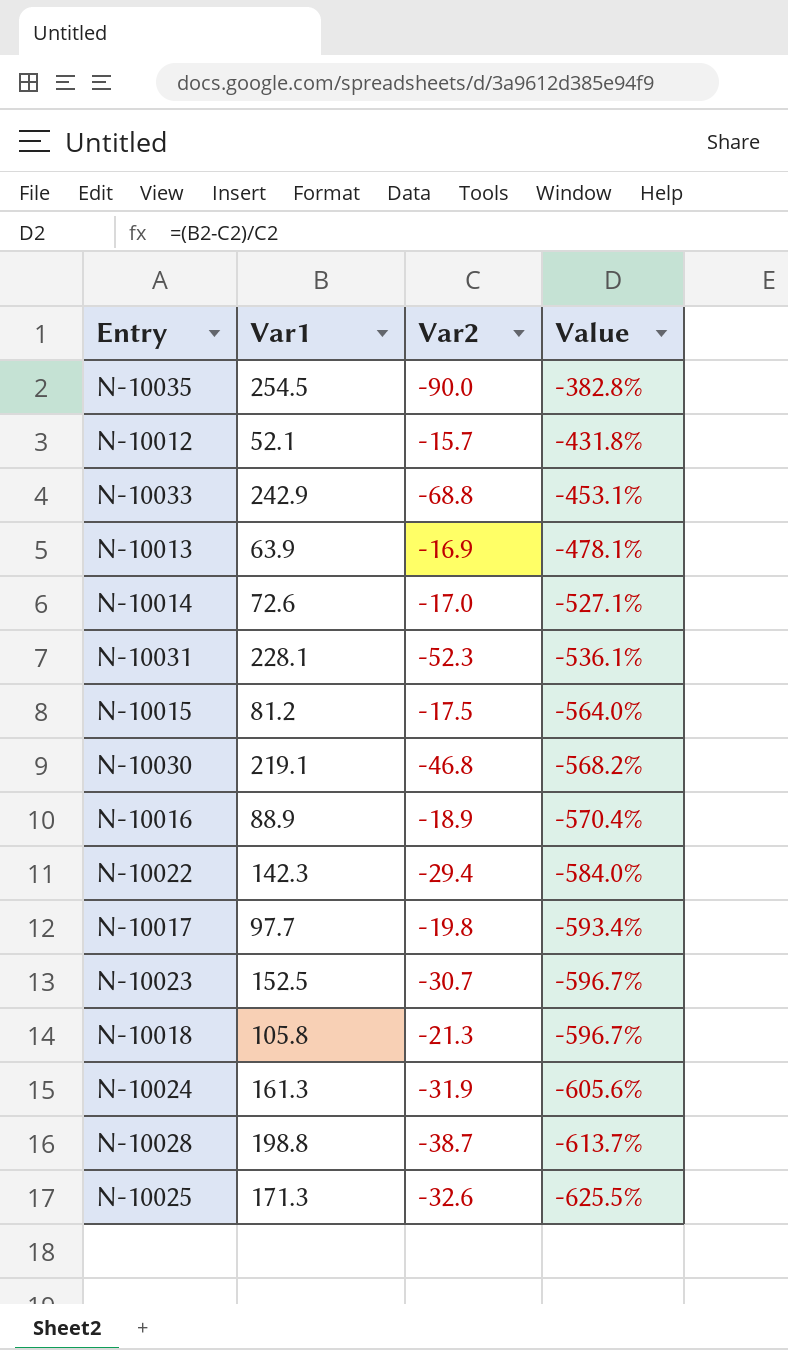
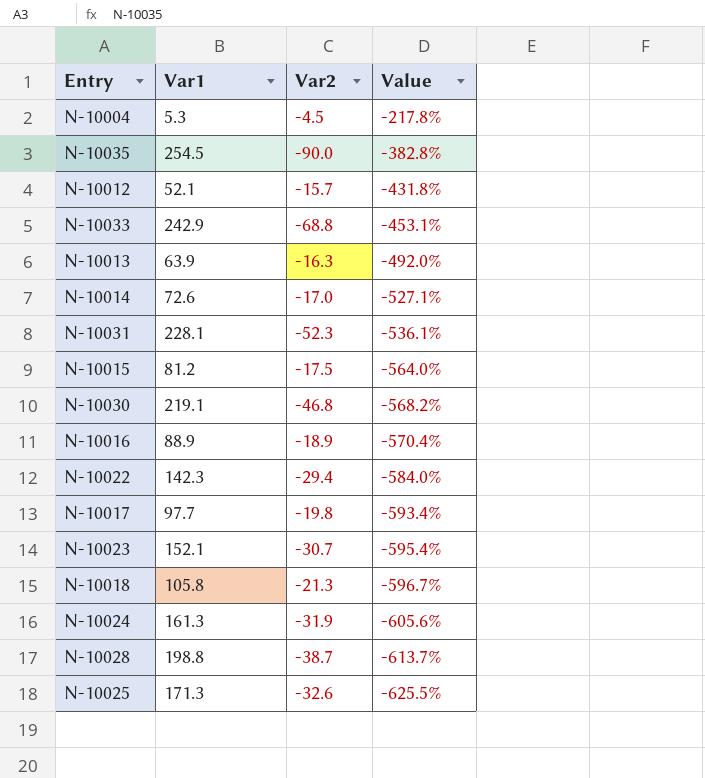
row N-10004: none -> 5.3 | -4.5 | -217.8%
N-10013 | Var2: -16.9 -> -16.3
N-10013 | Value: -478.1% -> -492.0%
N-10023 | Var1: 152.5 -> 152.1
N-10023 | Value: -596.7% -> -595.4%

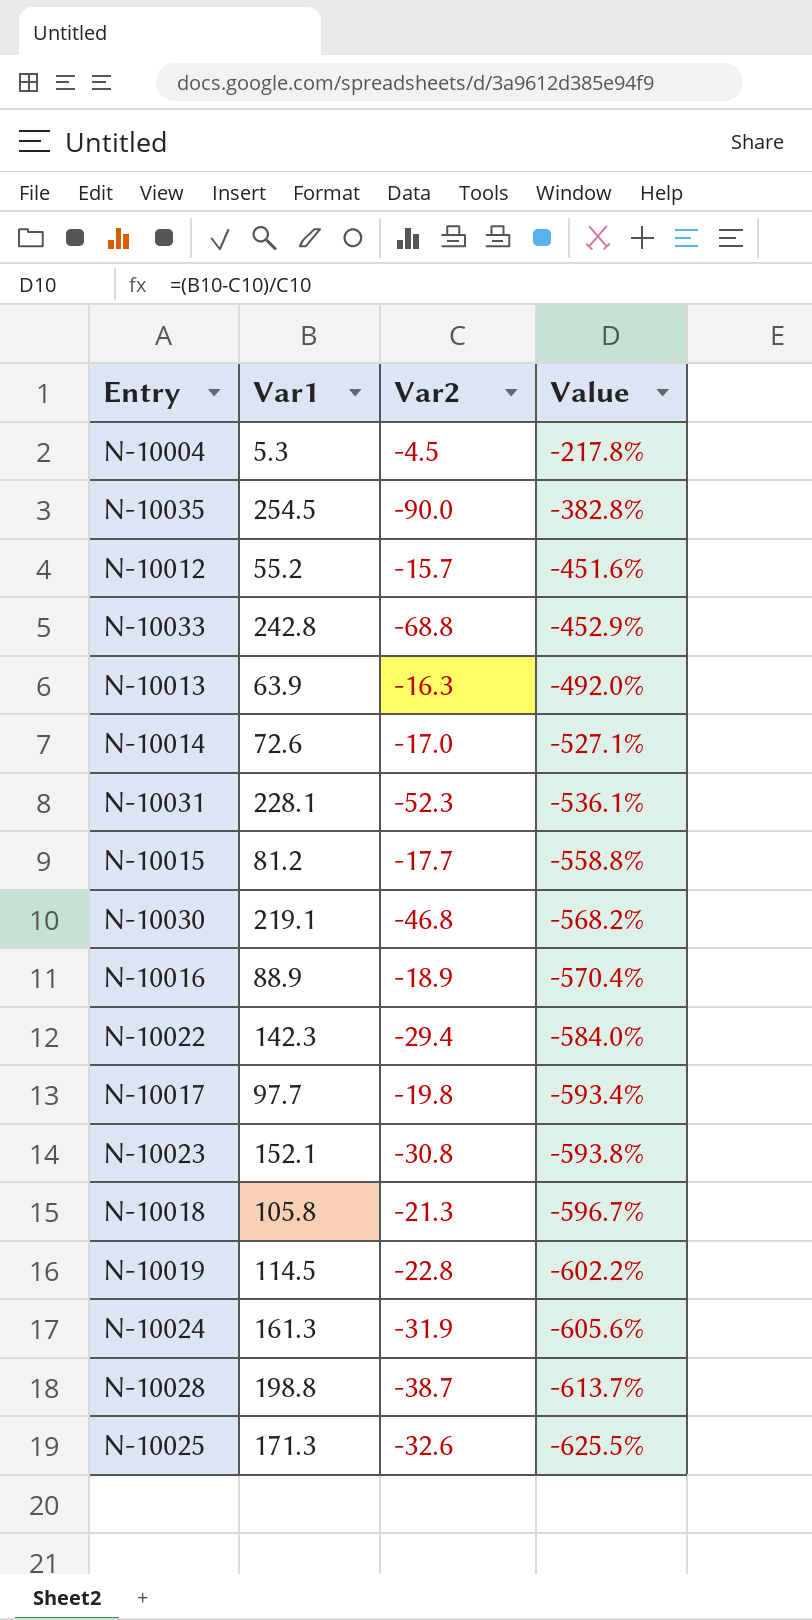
N-10012 | Var1: 52.1 -> 55.2
N-10012 | Value: -431.8% -> -451.6%
N-10033 | Var1: 242.9 -> 242.8
N-10033 | Value: -453.1% -> -452.9%
N-10015 | Var2: -17.5 -> -17.7
N-10015 | Value: -564.0% -> -558.8%
N-10023 | Var2: -30.7 -> -30.8
N-10023 | Value: -595.4% -> -593.8%
row N-10019: none -> 114.5 | -22.8 | -602.2%

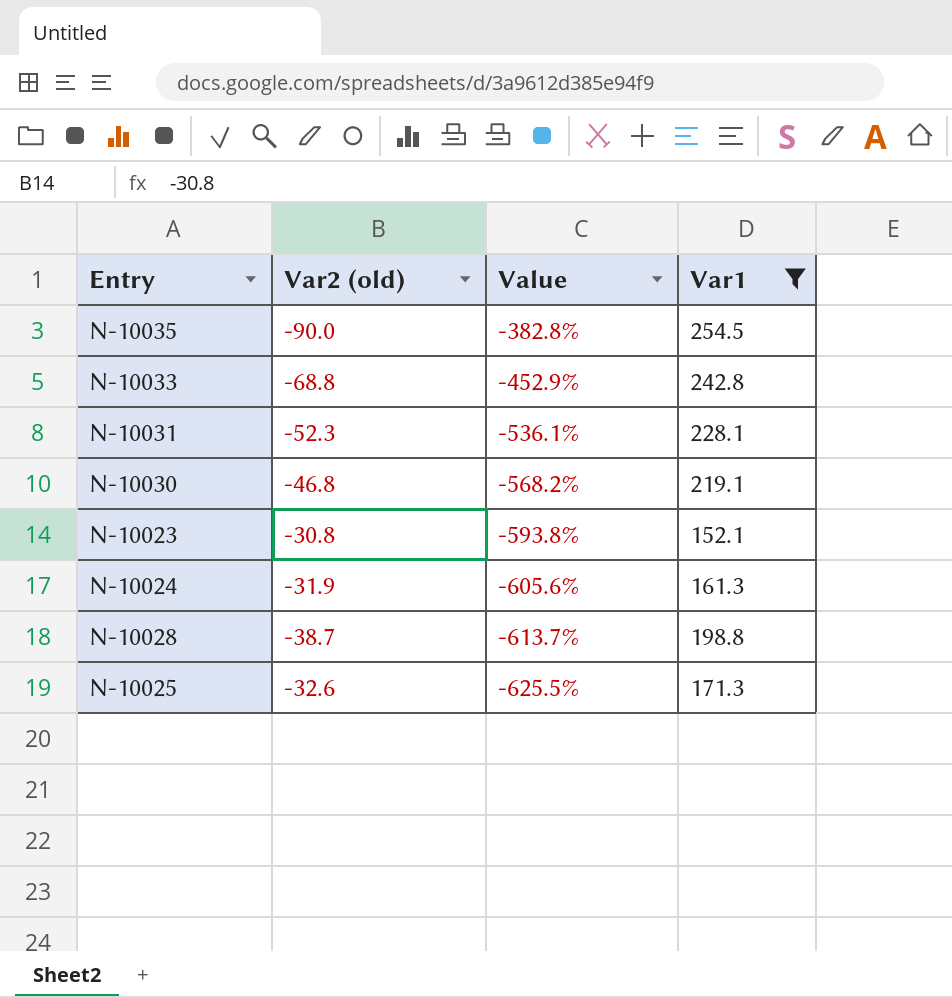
filter: none -> Var1 >= 152.1
column name: Var2 -> Var2 (old)
column Var1 | position: 2 -> 4

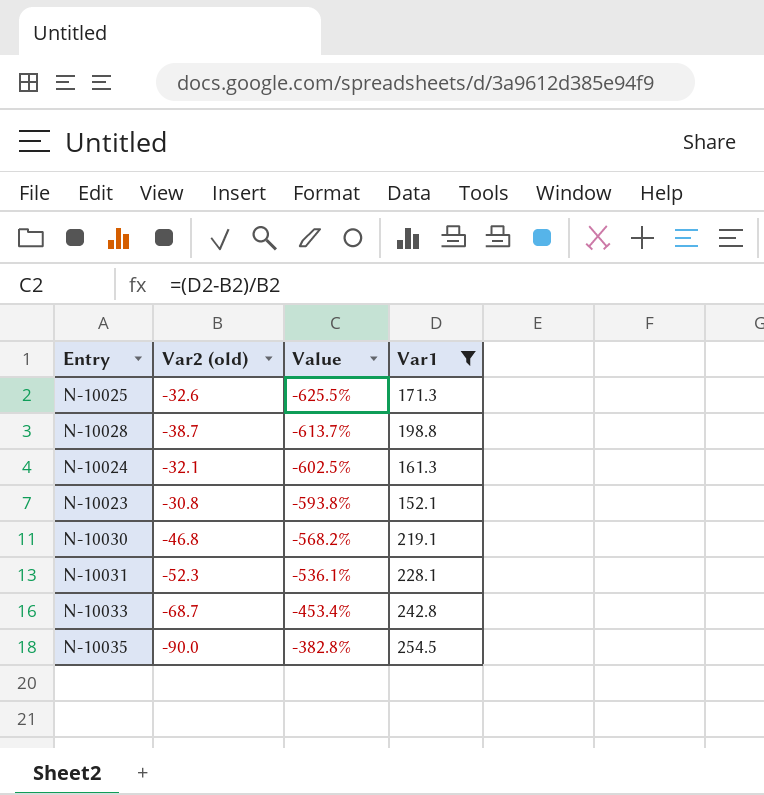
row order: Value descending -> Value ascending
N-10024 | Var2 (old): -31.9 -> -32.1
N-10024 | Value: -605.6% -> -602.5%
N-10033 | Var2 (old): -68.8 -> -68.7
N-10033 | Value: -452.9% -> -453.4%

